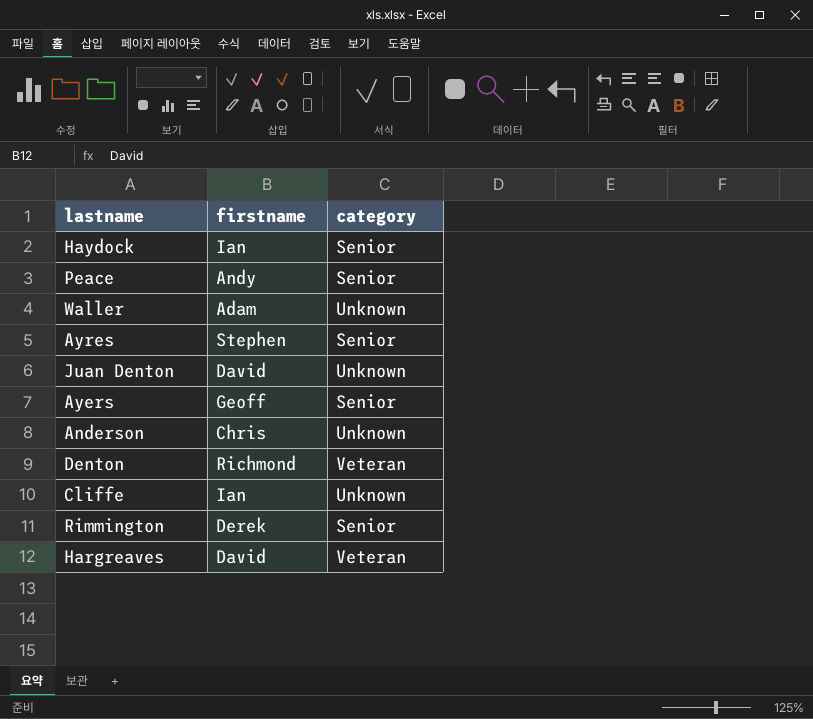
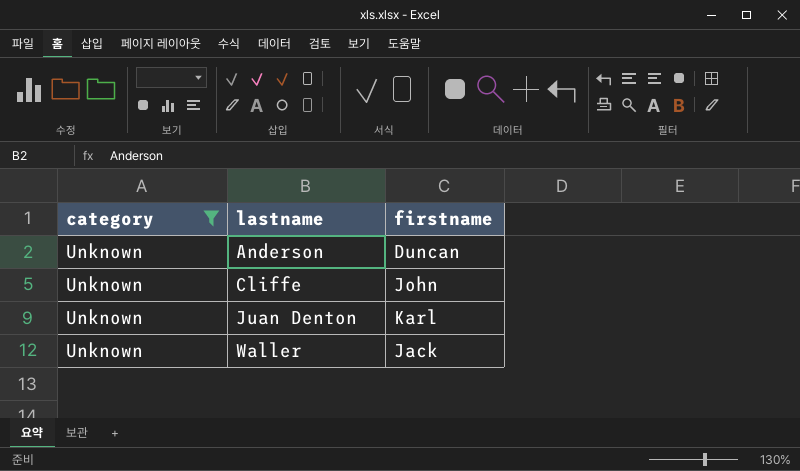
filter: none -> category = Unknown
row order: none -> lastname ascending
column category | position: 3 -> 1
Anderson | firstname: Chris -> Duncan
Cliffe | firstname: Ian -> John
Juan Denton | firstname: David -> Karl
Waller | firstname: Adam -> Jack

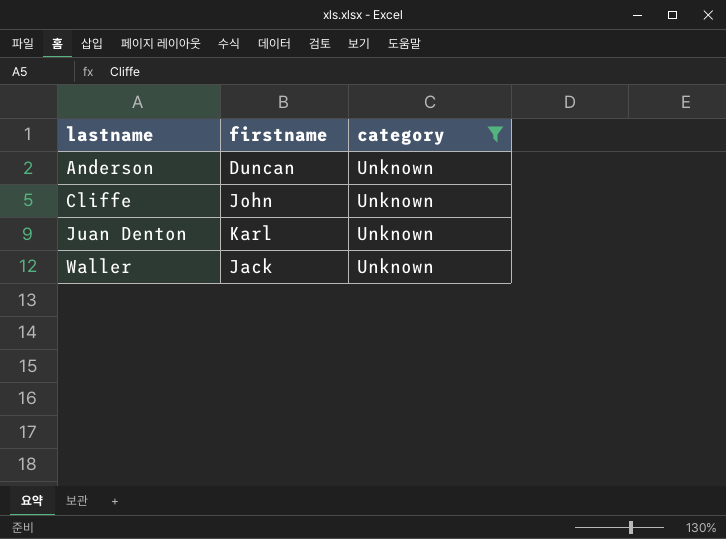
column category | position: 1 -> 3

